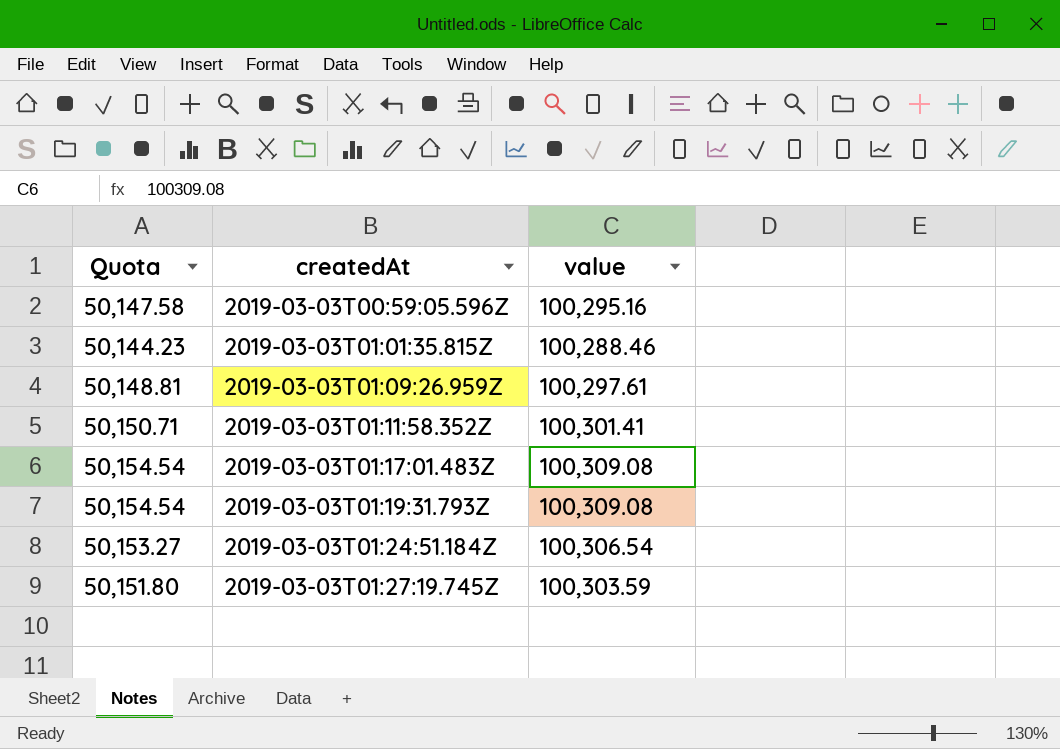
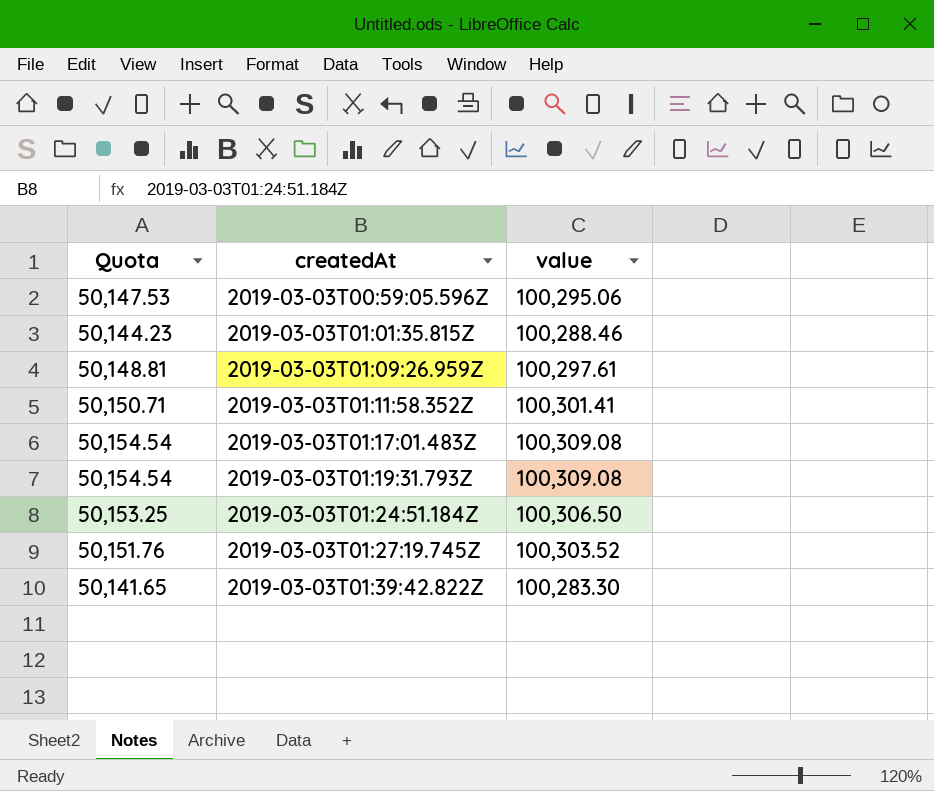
2019-03-03T00:59:05.596Z | Quota: 50,147.58 -> 50,147.53
2019-03-03T00:59:05.596Z | value: 100,295.16 -> 100,295.06
2019-03-03T01:24:51.184Z | Quota: 50,153.27 -> 50,153.25
2019-03-03T01:24:51.184Z | value: 100,306.54 -> 100,306.50
2019-03-03T01:27:19.745Z | Quota: 50,151.80 -> 50,151.76
2019-03-03T01:27:19.745Z | value: 100,303.59 -> 100,303.52
row 2019-03-03T01:39:42.822Z: none -> 50,141.65 | 100,283.30

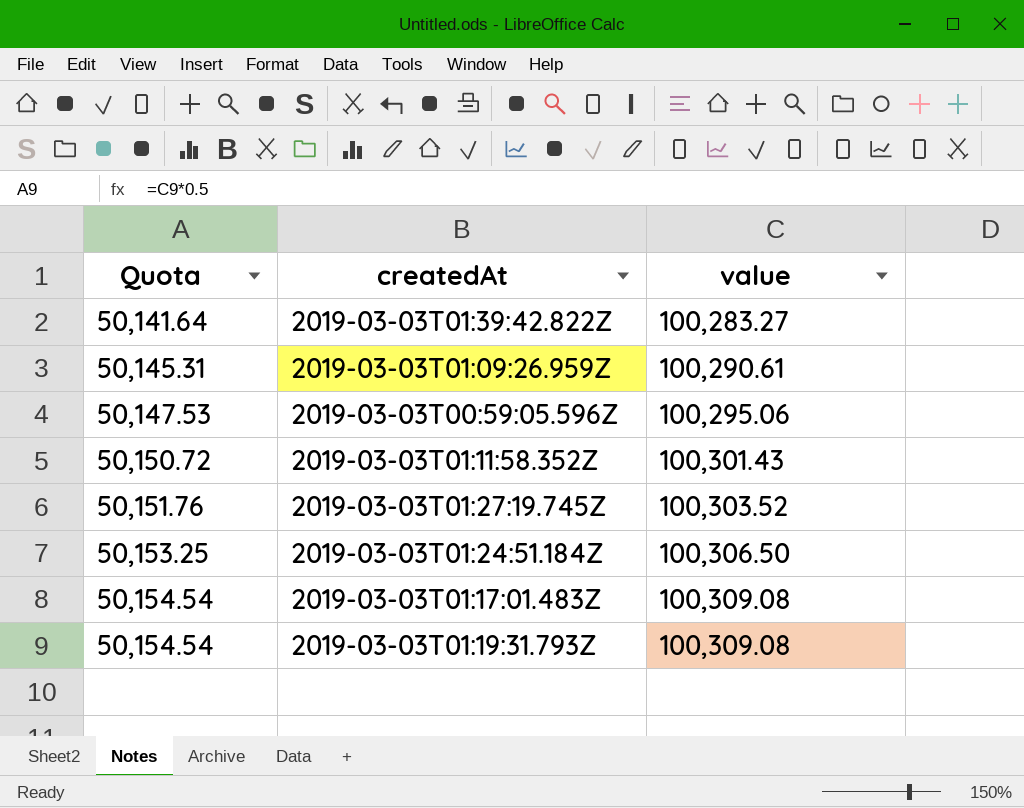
row order: createdAt ascending -> Quota ascending
row 2019-03-03T01:01:35.815Z: 50,144.23 | 100,288.46 -> none
2019-03-03T01:39:42.822Z | Quota: 50,141.65 -> 50,141.64
2019-03-03T01:39:42.822Z | value: 100,283.30 -> 100,283.27
2019-03-03T01:09:26.959Z | Quota: 50,148.81 -> 50,145.31
2019-03-03T01:09:26.959Z | value: 100,297.61 -> 100,290.61
2019-03-03T01:11:58.352Z | Quota: 50,150.71 -> 50,150.72
2019-03-03T01:11:58.352Z | value: 100,301.41 -> 100,301.43

